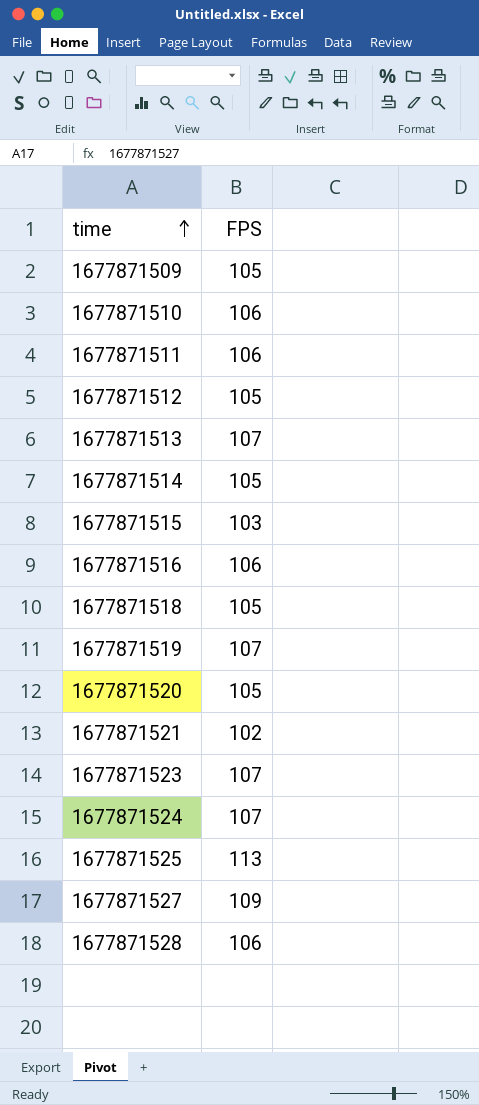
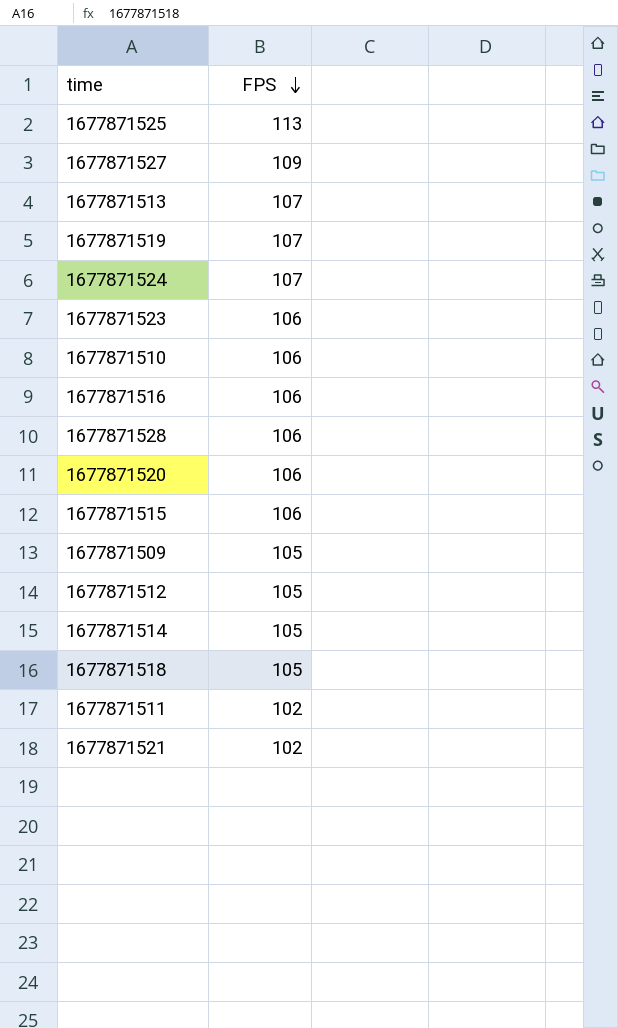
row order: time ascending -> FPS descending
1677871523 | FPS: 107 -> 106
1677871520 | FPS: 105 -> 106
1677871515 | FPS: 103 -> 106
1677871511 | FPS: 106 -> 102

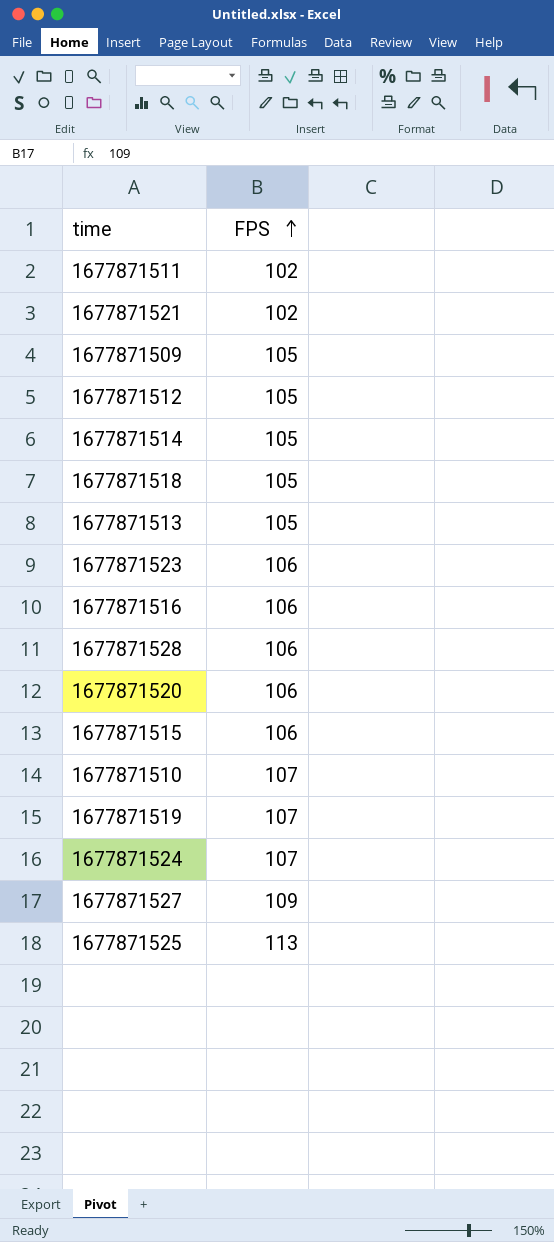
row order: FPS descending -> FPS ascending
1677871513 | FPS: 107 -> 105
1677871510 | FPS: 106 -> 107

